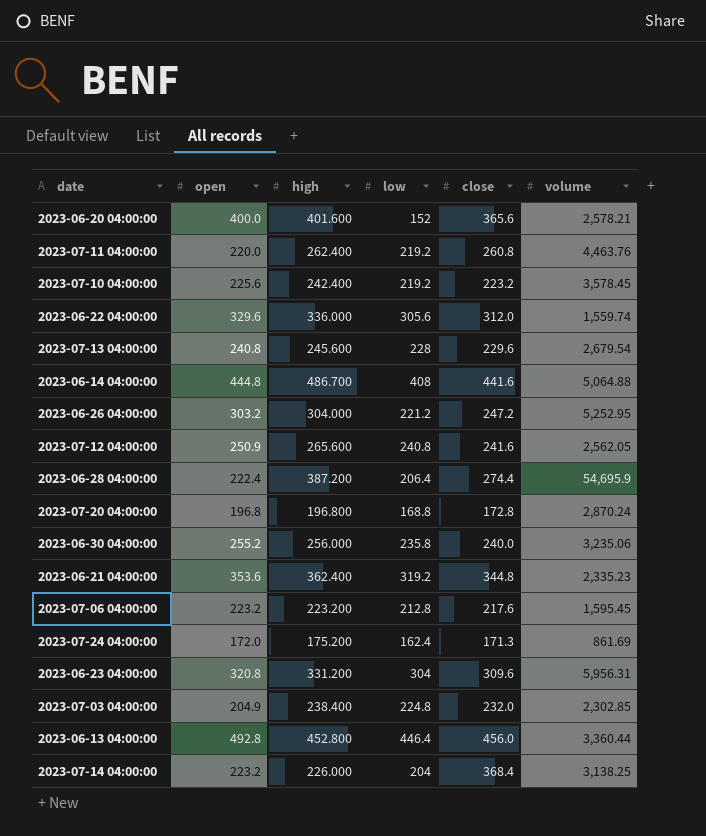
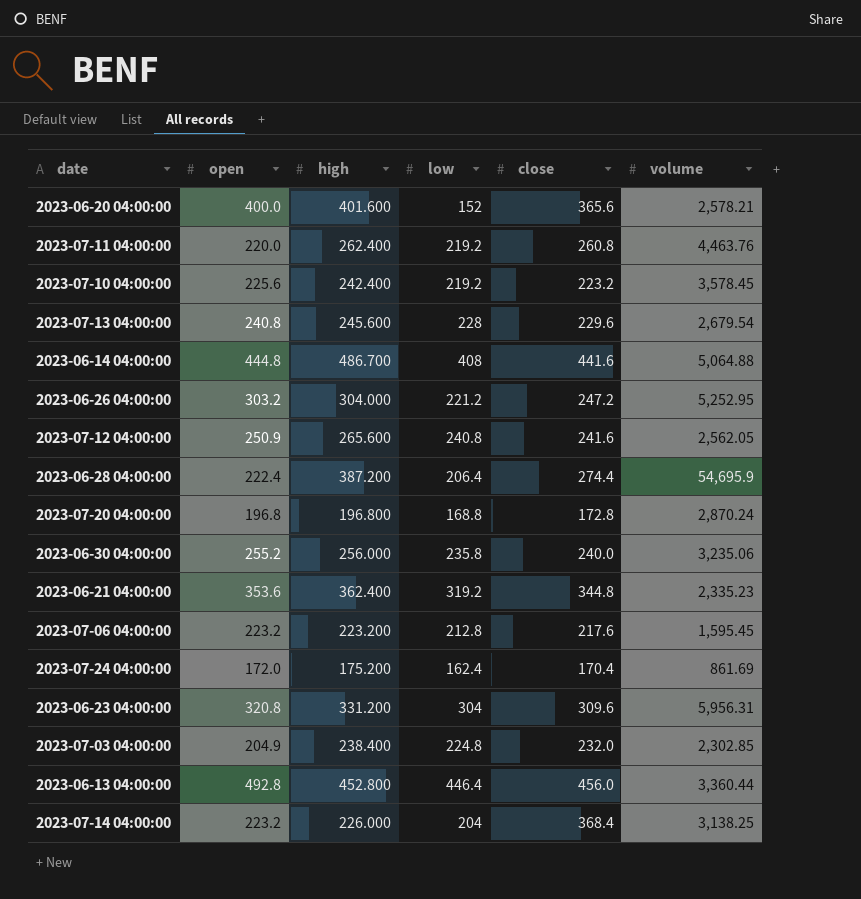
row 2023-06-22 04:00:00: 329.6 | 336.000 | 305.6 | 312.0 | 1,559.74 -> none
2023-07-24 04:00:00 | close: 171.3 -> 170.4

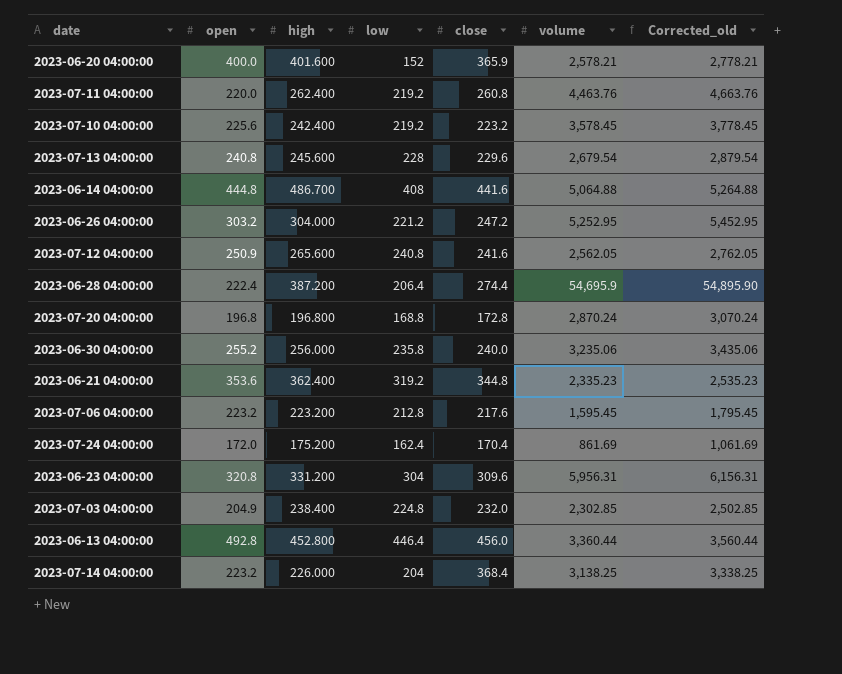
column Corrected_old | formula: none -> [volume] + 200
2023-06-20 04:00:00 | close: 365.6 -> 365.9

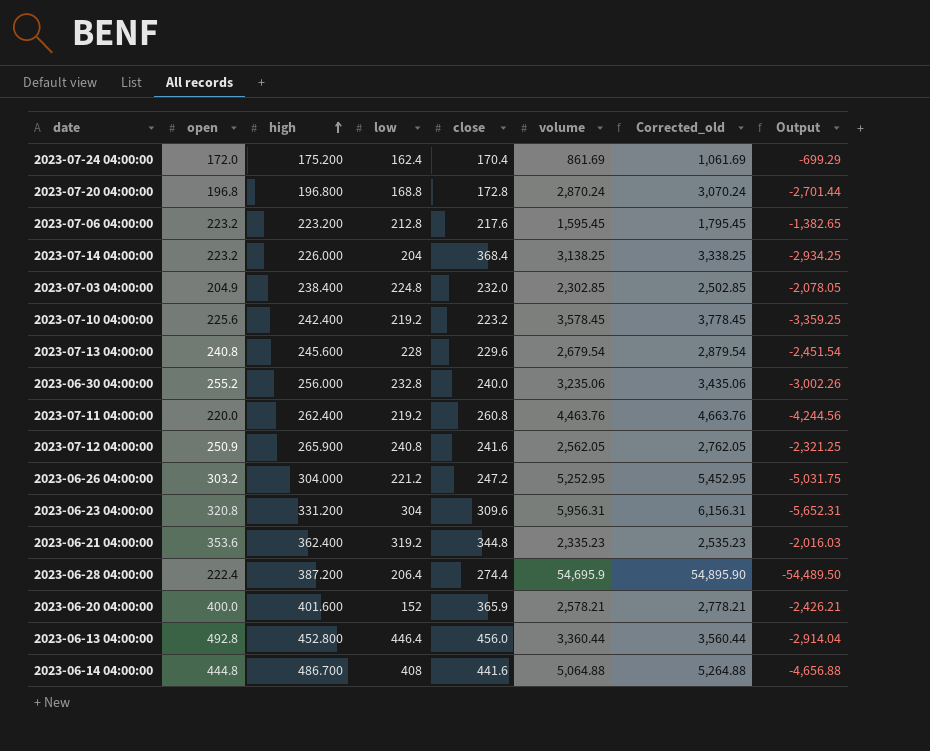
row order: none -> high ascending
column Output | formula: none -> [low] - [volume]
2023-06-30 04:00:00 | low: 235.8 -> 232.8
2023-07-12 04:00:00 | high: 265.600 -> 265.900

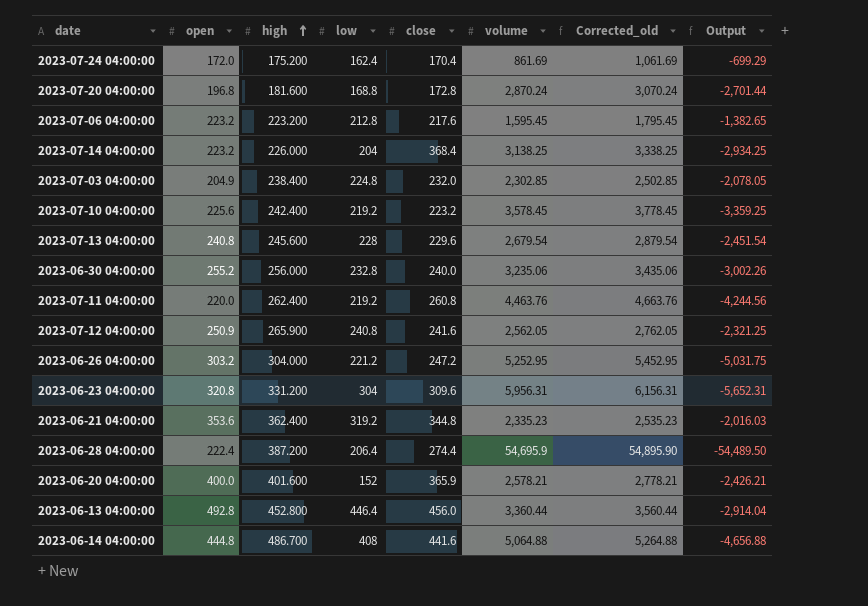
2023-07-20 04:00:00 | high: 196.800 -> 181.600

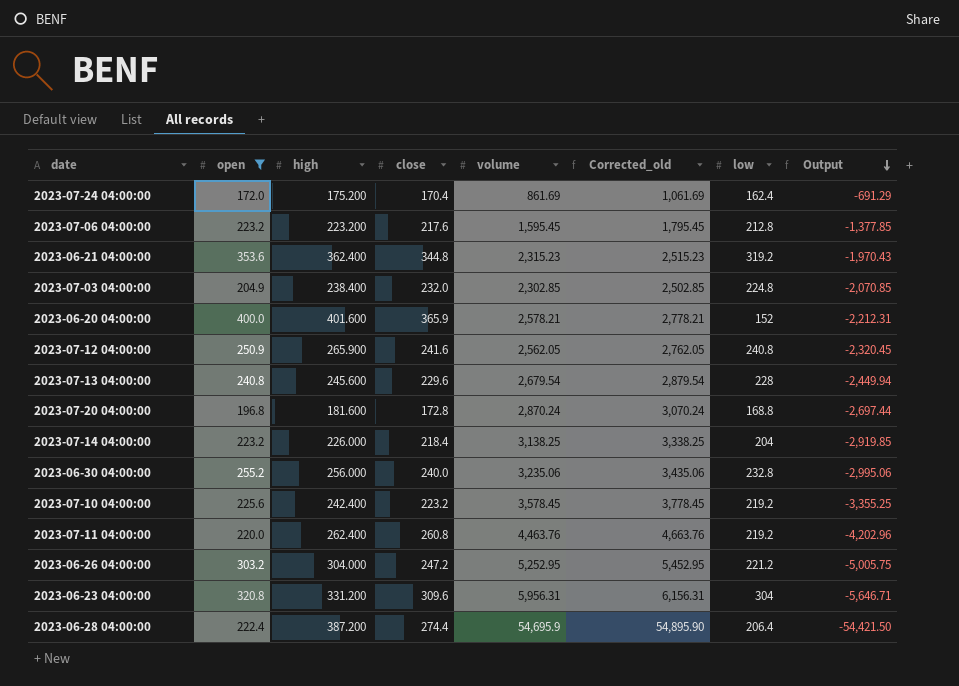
filter: none -> open <= 400.0
row order: high ascending -> Output descending
column low | position: 4 -> 7
column Output | formula: [low] - [volume] -> [close] - [volume]
2023-06-21 04:00:00 | volume: 2,335.23 -> 2,315.23
2023-06-21 04:00:00 | Corrected_old: 2,535.23 -> 2,515.23
2023-07-14 04:00:00 | close: 368.4 -> 218.4

